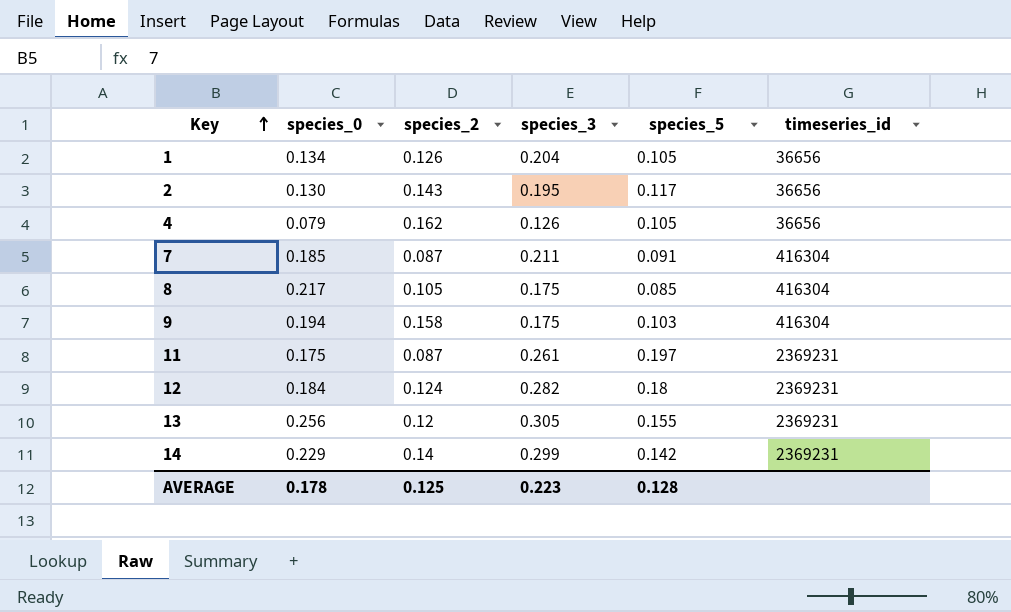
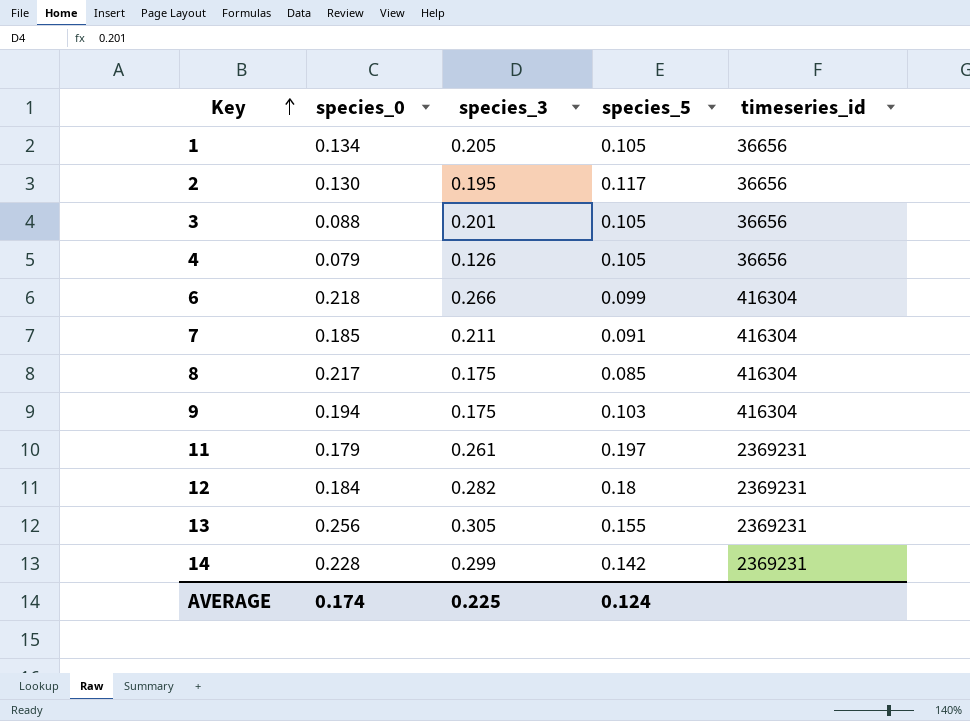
column species_2 | position: 3 -> none
1 | species_3: 0.204 -> 0.205
row 3: none -> 0.088 | 0.201 | 0.105 | 36656
row 6: none -> 0.218 | 0.266 | 0.099 | 416304
11 | species_0: 0.175 -> 0.179
14 | species_0: 0.229 -> 0.228
AVERAGE | species_0: 0.178 -> 0.174
AVERAGE | species_3: 0.223 -> 0.225
AVERAGE | species_5: 0.128 -> 0.124

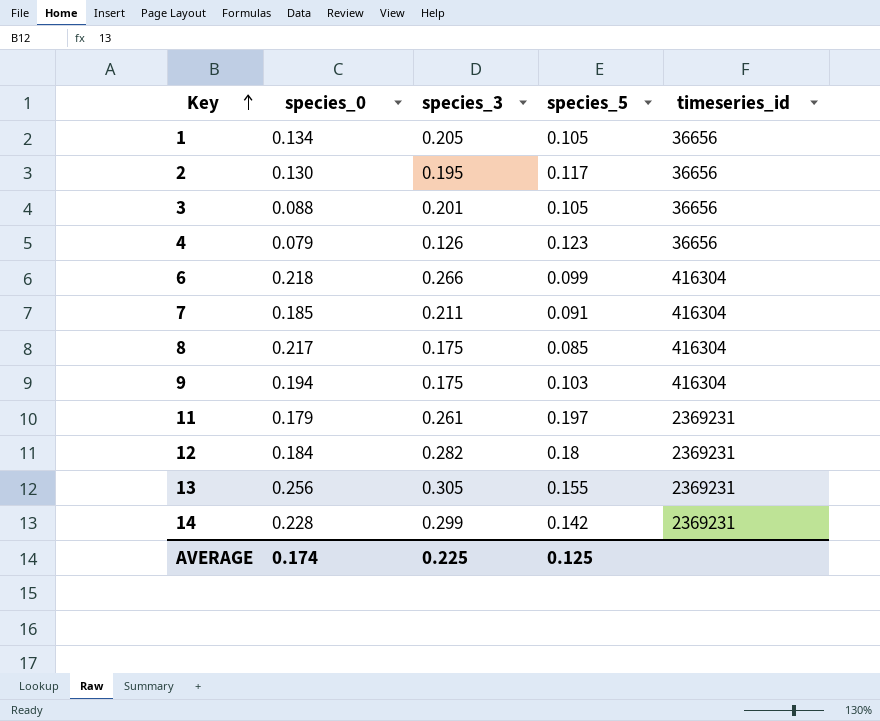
4 | species_5: 0.105 -> 0.123
AVERAGE | species_5: 0.124 -> 0.125

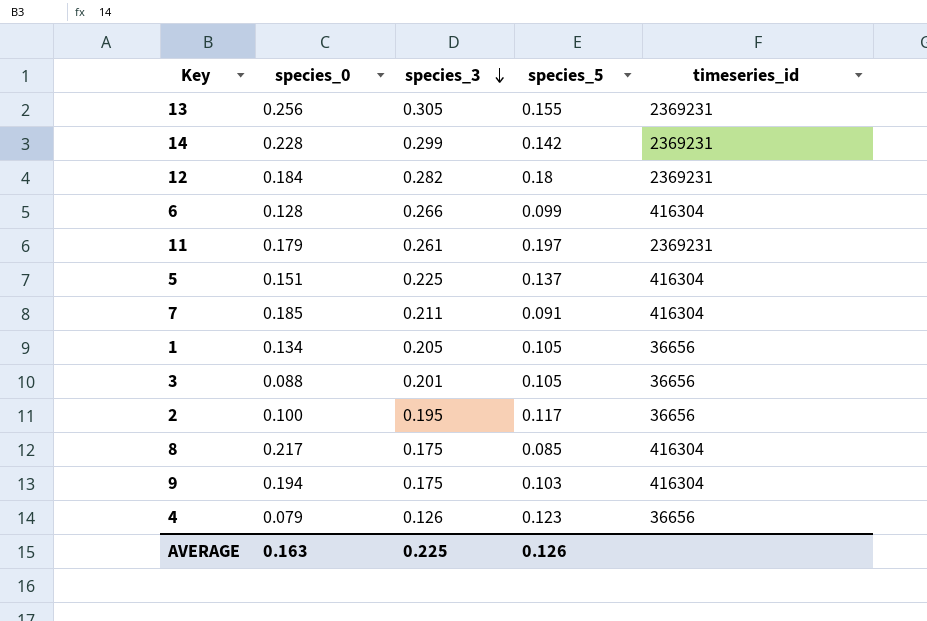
row order: Key ascending -> species_3 descending
6 | species_0: 0.218 -> 0.128
row 5: none -> 0.151 | 0.225 | 0.137 | 416304
2 | species_0: 0.130 -> 0.100
AVERAGE | species_0: 0.174 -> 0.163
AVERAGE | species_5: 0.125 -> 0.126

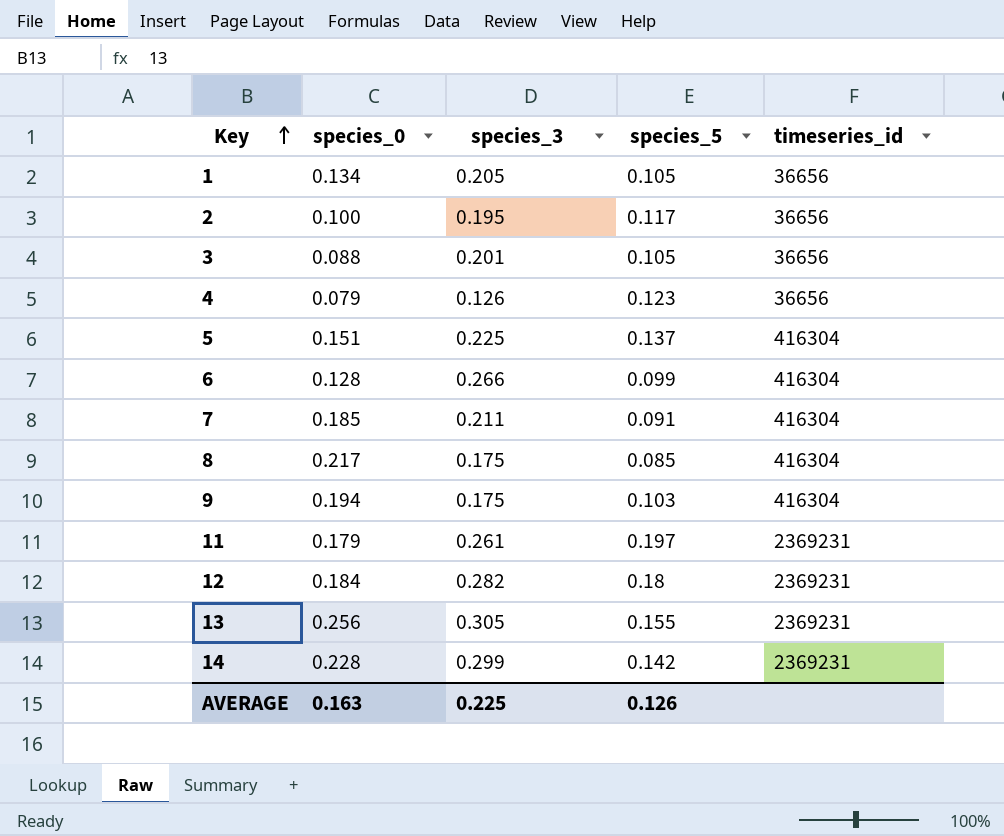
row order: species_3 descending -> Key ascending

